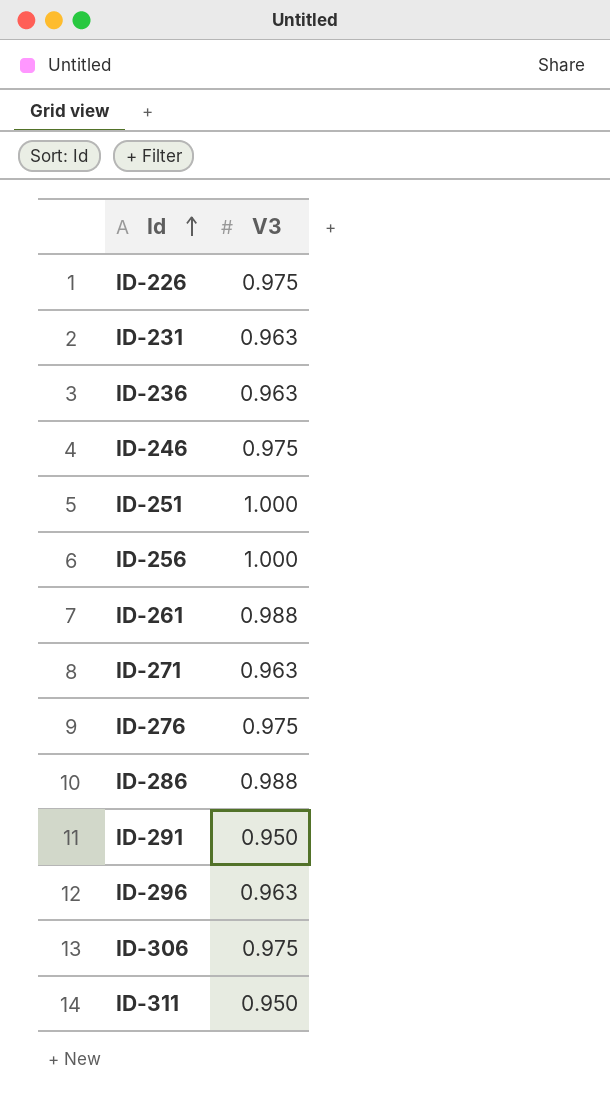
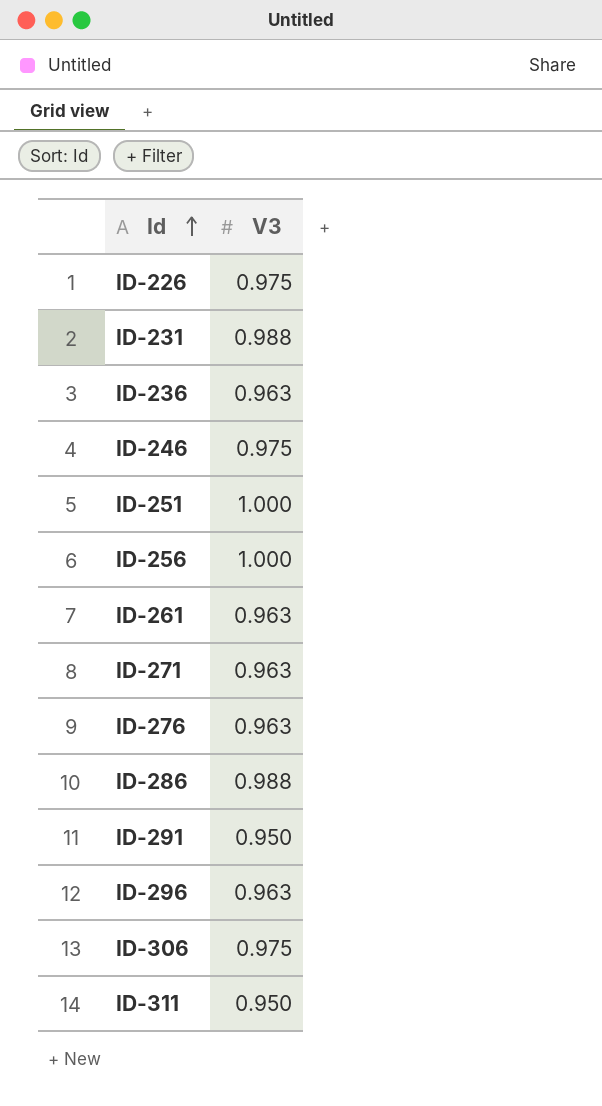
ID-231 | V3: 0.963 -> 0.988
ID-261 | V3: 0.988 -> 0.963
ID-276 | V3: 0.975 -> 0.963

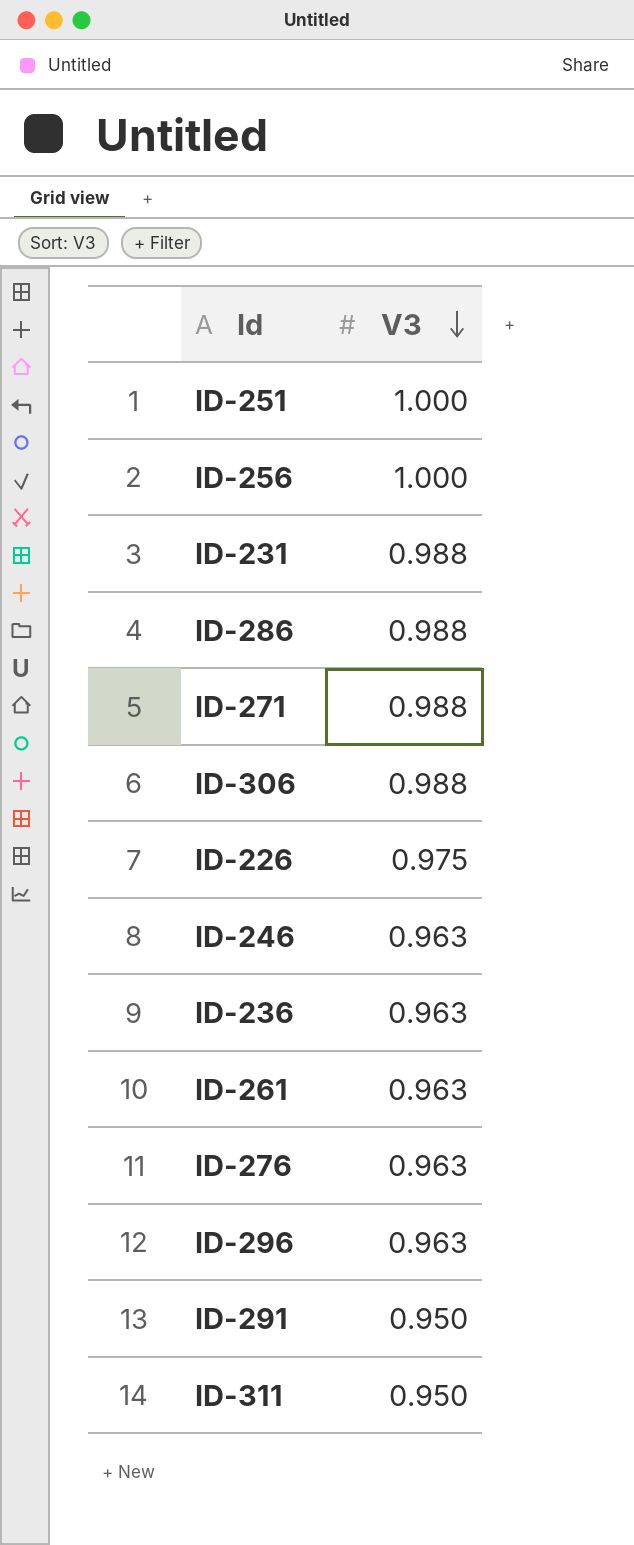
row order: Id ascending -> V3 descending
ID-271 | V3: 0.963 -> 0.988
ID-306 | V3: 0.975 -> 0.988
ID-246 | V3: 0.975 -> 0.963

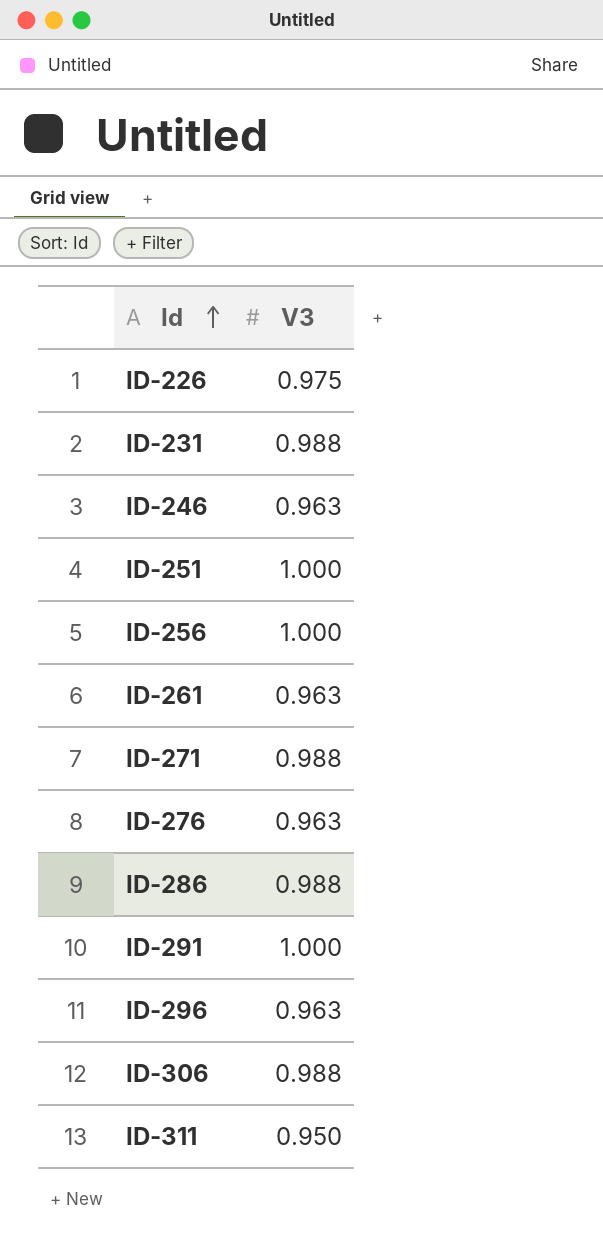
row order: V3 descending -> Id ascending
row ID-236: 0.963 -> none
ID-291 | V3: 0.950 -> 1.000

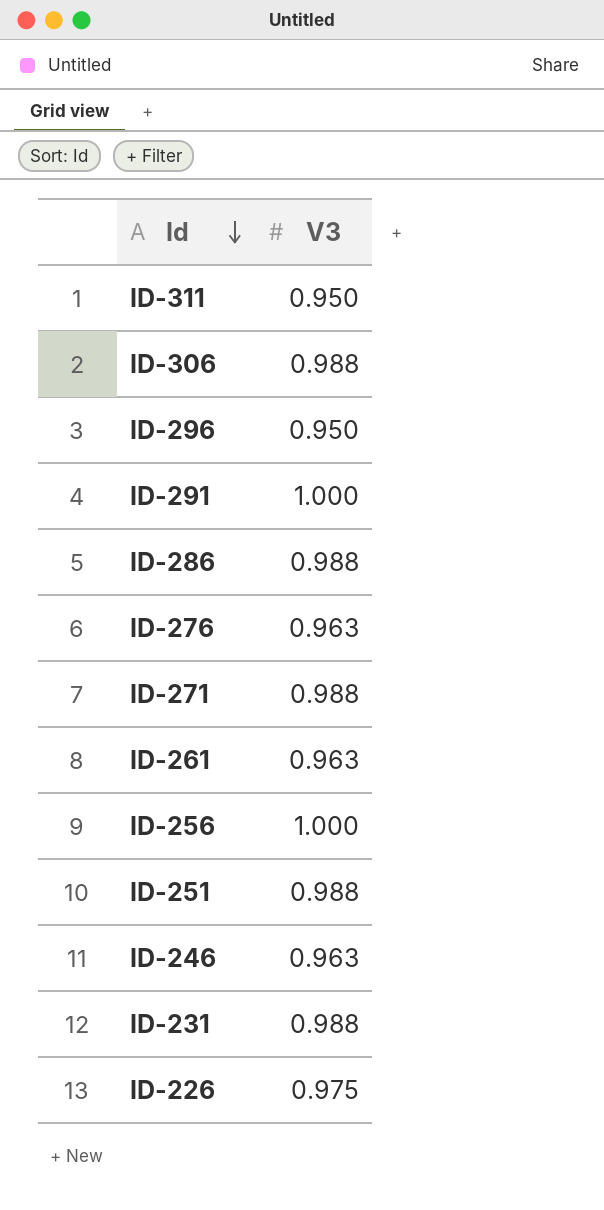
row order: Id ascending -> Id descending
ID-296 | V3: 0.963 -> 0.950
ID-251 | V3: 1.000 -> 0.988

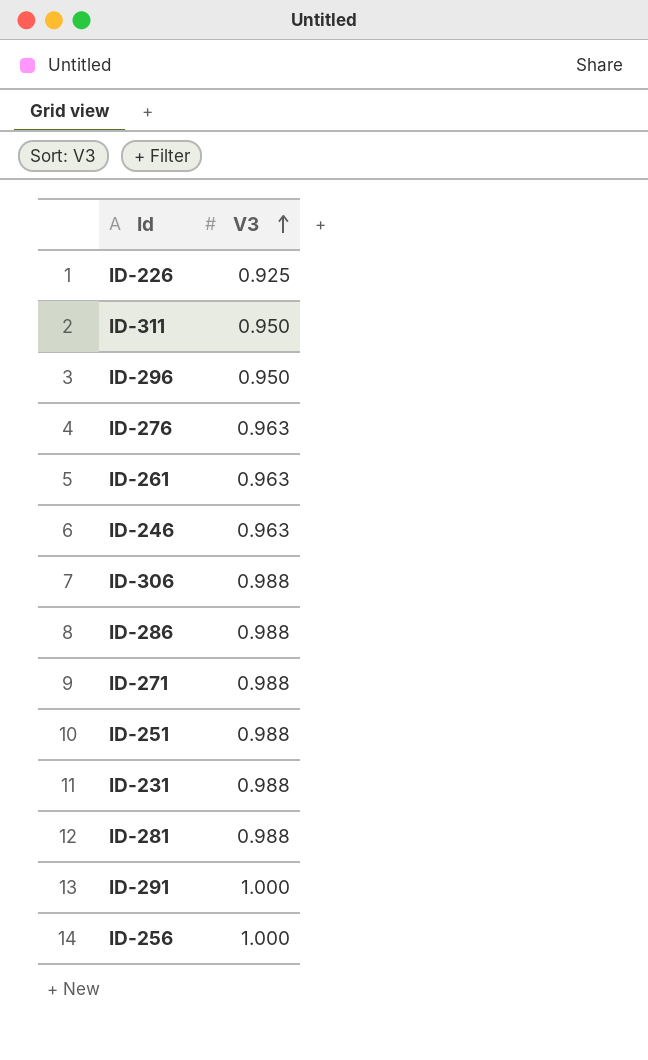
row order: Id descending -> V3 ascending
ID-226 | V3: 0.975 -> 0.925
row ID-281: none -> 0.988

